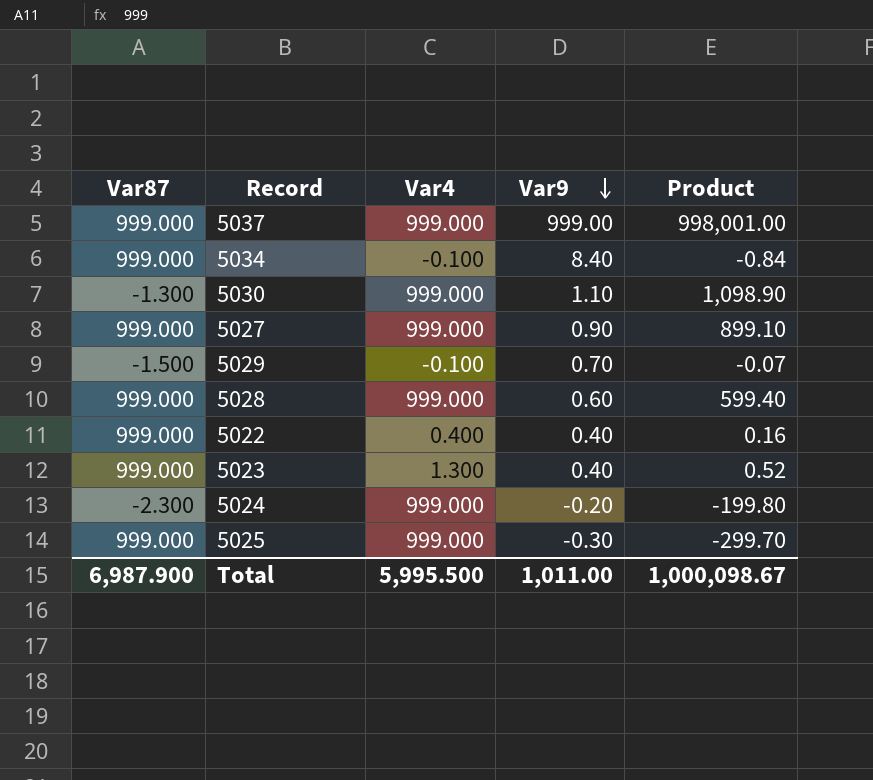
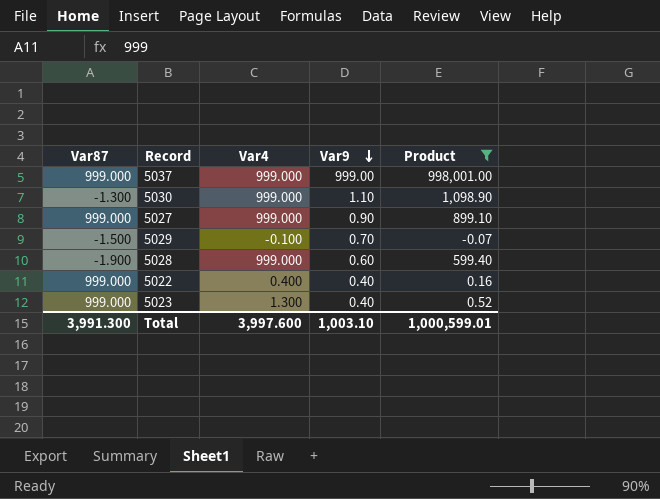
filter: none -> Product >= -0.07
5028 | Var87: 999.000 -> -1.900
Total | Var87: 6,987.900 -> 3,991.300
Total | Var4: 5,995.500 -> 3,997.600
Total | Var9: 1,011.00 -> 1,003.10
Total | Product: 1,000,098.67 -> 1,000,599.01

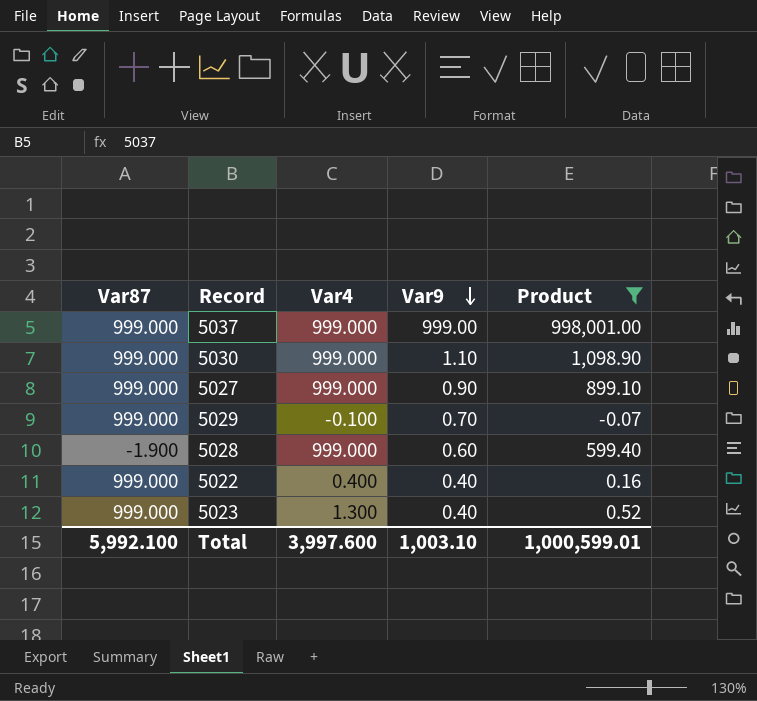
5030 | Var87: -1.300 -> 999.000
5029 | Var87: -1.500 -> 999.000
Total | Var87: 3,991.300 -> 5,992.100

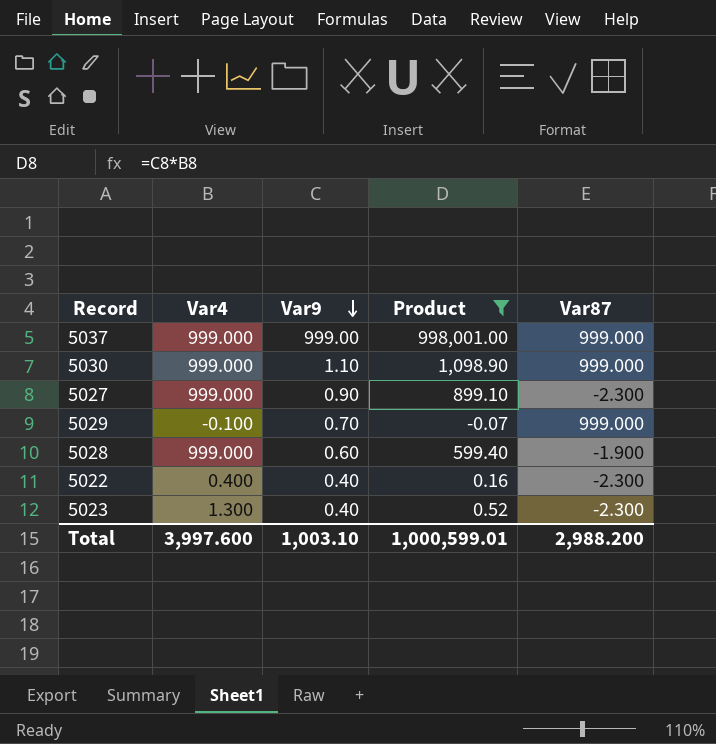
column Var87 | position: 1 -> 5
5027 | Var87: 999.000 -> -2.300
5022 | Var87: 999.000 -> -2.300
5023 | Var87: 999.000 -> -2.300
Total | Var87: 5,992.100 -> 2,988.200

